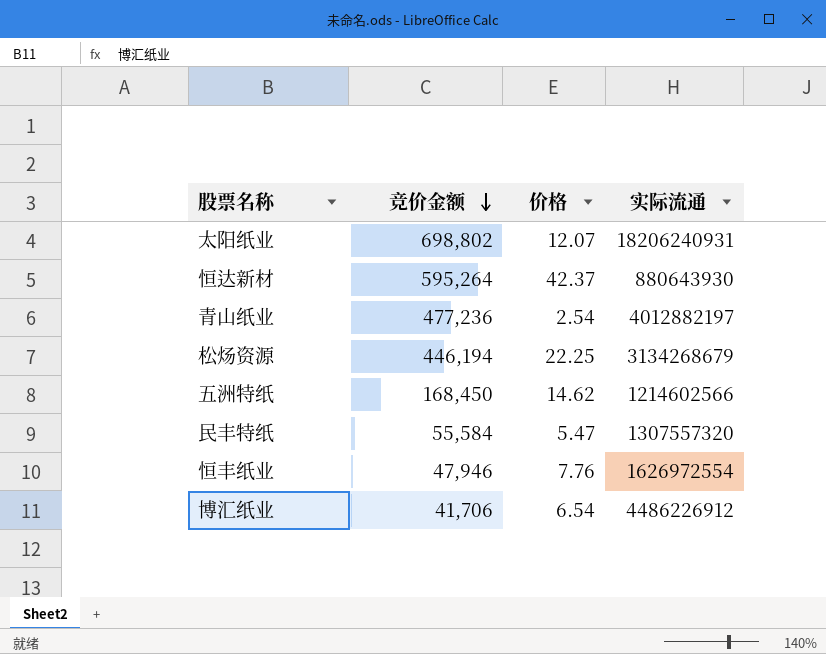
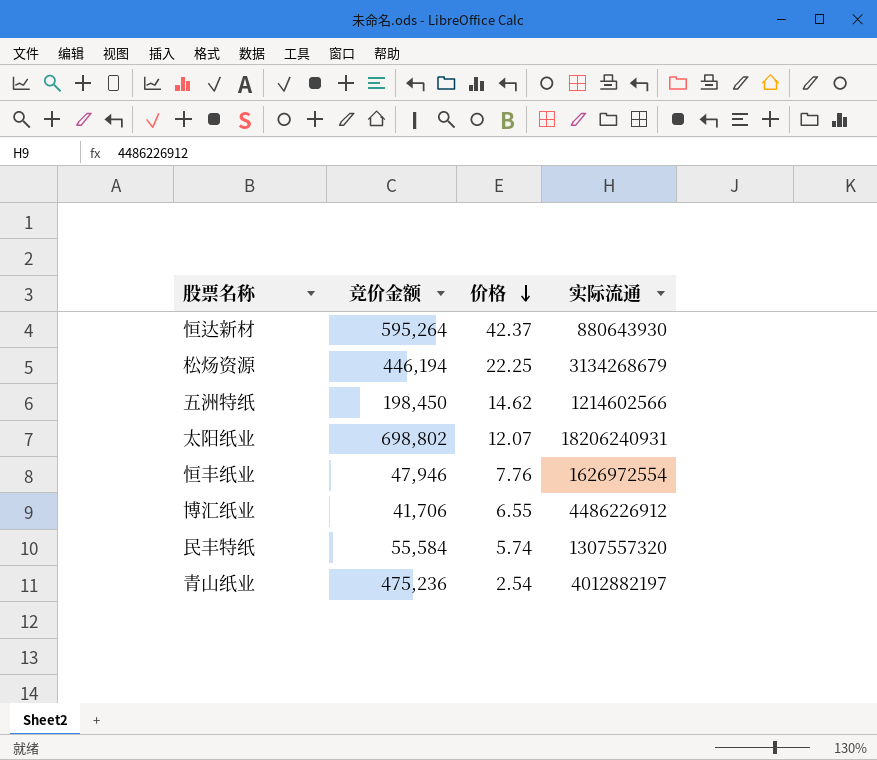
row order: 竞价金额 descending -> 价格 descending
五洲特纸 | 竞价金额: 168,450 -> 198,450
博汇纸业 | 价格: 6.54 -> 6.55
民丰特纸 | 价格: 5.47 -> 5.74
青山纸业 | 竞价金额: 477,236 -> 475,236

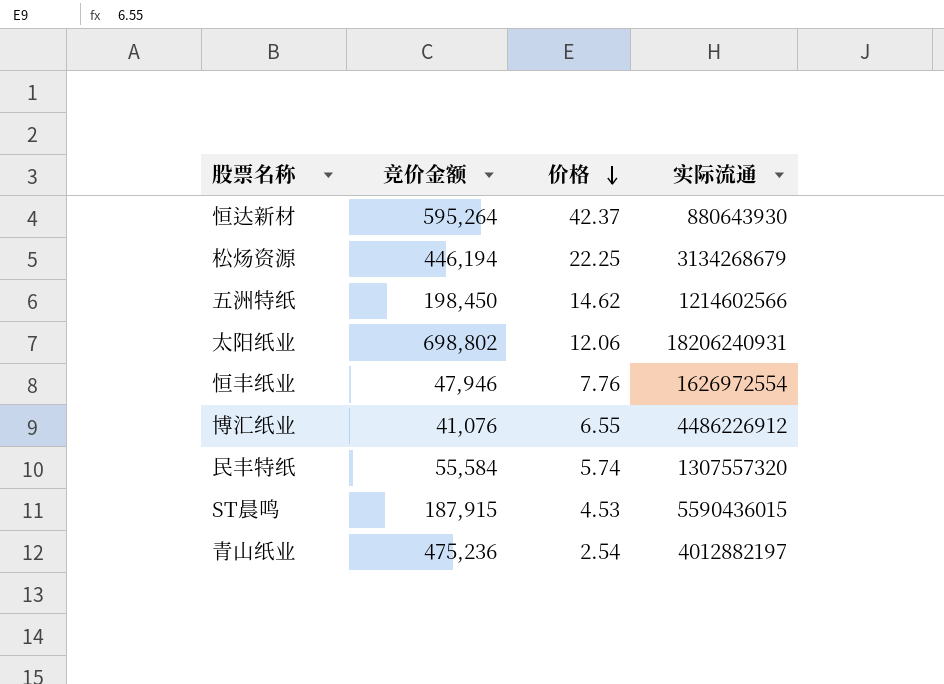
太阳纸业 | 价格: 12.07 -> 12.06
博汇纸业 | 竞价金额: 41,706 -> 41,076
row ST晨鸣: none -> 187,915 | 4.53 | 5590436015

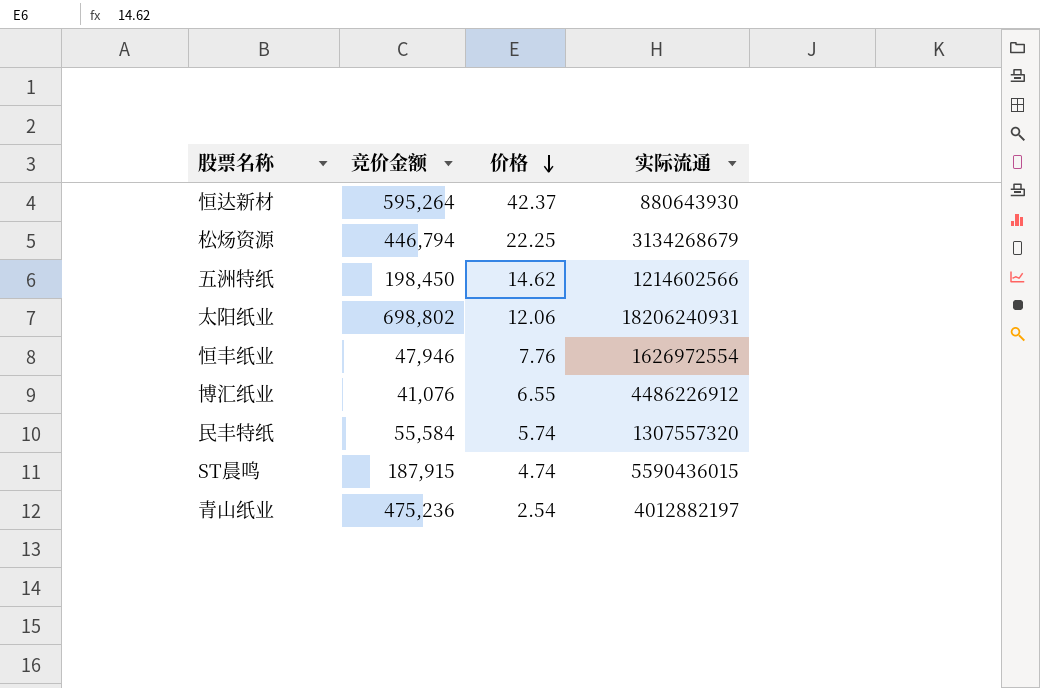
松炀资源 | 竞价金额: 446,194 -> 446,794
ST晨鸣 | 价格: 4.53 -> 4.74

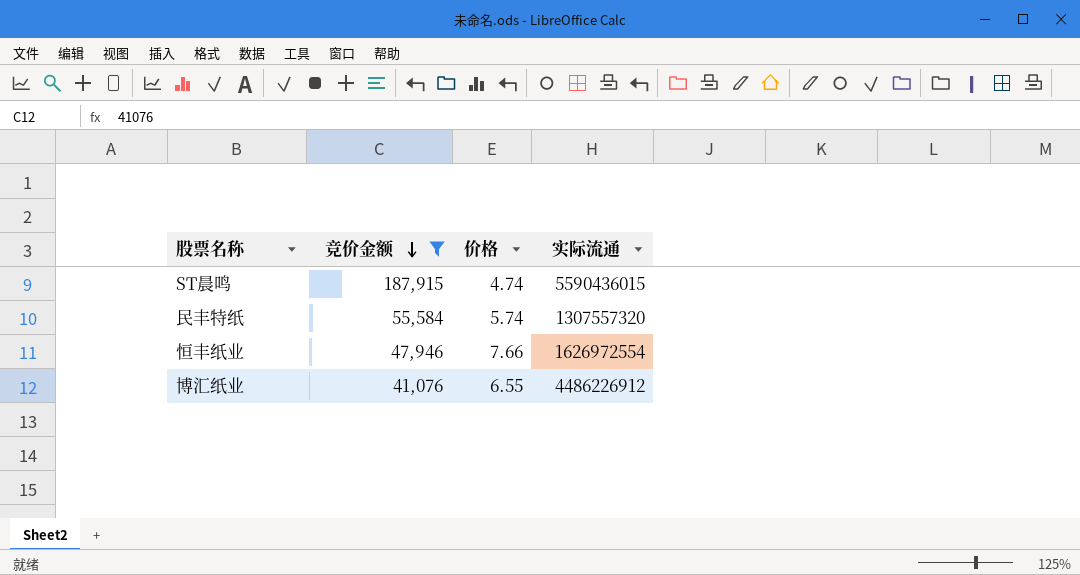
filter: none -> 竞价金额 <= 187,915
row order: 价格 descending -> 竞价金额 descending
恒丰纸业 | 价格: 7.76 -> 7.66

